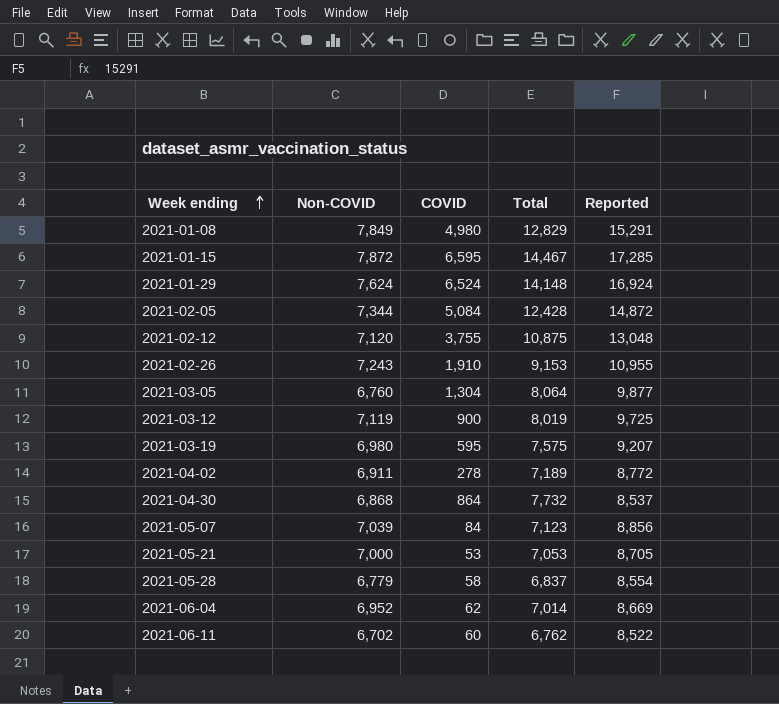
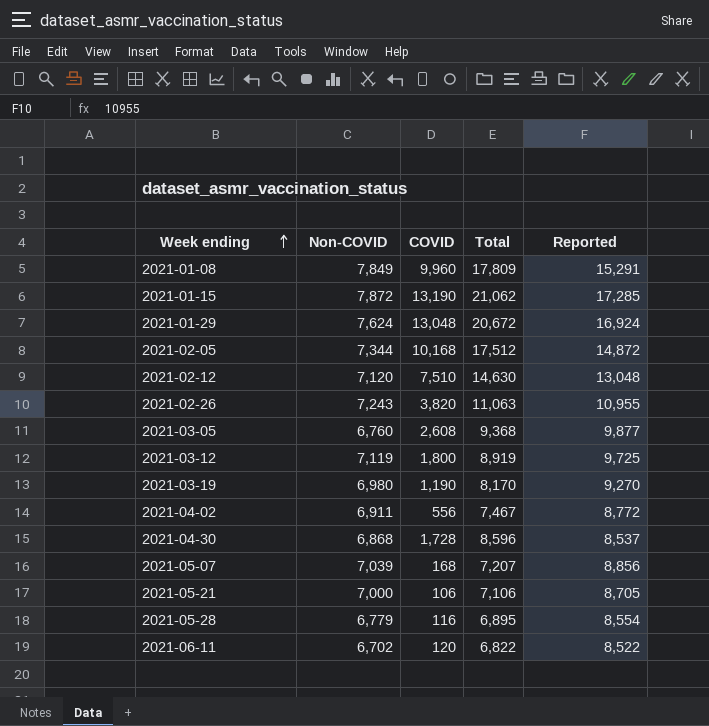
row 2021-06-04: 6,952 | 62 | 7,014 | 8,669 -> none
2021-01-08 | COVID: 4,980 -> 9,960
2021-01-08 | Total: 12,829 -> 17,809
2021-01-15 | COVID: 6,595 -> 13,190
2021-01-15 | Total: 14,467 -> 21,062
2021-01-29 | COVID: 6,524 -> 13,048
2021-01-29 | Total: 14,148 -> 20,672
2021-02-05 | COVID: 5,084 -> 10,168
2021-02-05 | Total: 12,428 -> 17,512
2021-02-12 | COVID: 3,755 -> 7,510
2021-02-12 | Total: 10,875 -> 14,630
2021-02-26 | COVID: 1,910 -> 3,820
2021-02-26 | Total: 9,153 -> 11,063
2021-03-05 | COVID: 1,304 -> 2,608
2021-03-05 | Total: 8,064 -> 9,368
2021-03-12 | COVID: 900 -> 1,800
2021-03-12 | Total: 8,019 -> 8,919
2021-03-19 | COVID: 595 -> 1,190
2021-03-19 | Total: 7,575 -> 8,170
2021-03-19 | Reported: 9,207 -> 9,270
2021-04-02 | COVID: 278 -> 556
2021-04-02 | Total: 7,189 -> 7,467
2021-04-30 | COVID: 864 -> 1,728
2021-04-30 | Total: 7,732 -> 8,596
2021-05-07 | COVID: 84 -> 168
2021-05-07 | Total: 7,123 -> 7,207
2021-05-21 | COVID: 53 -> 106
2021-05-21 | Total: 7,053 -> 7,106
2021-05-28 | COVID: 58 -> 116
2021-05-28 | Total: 6,837 -> 6,895
2021-06-11 | COVID: 60 -> 120
2021-06-11 | Total: 6,762 -> 6,822

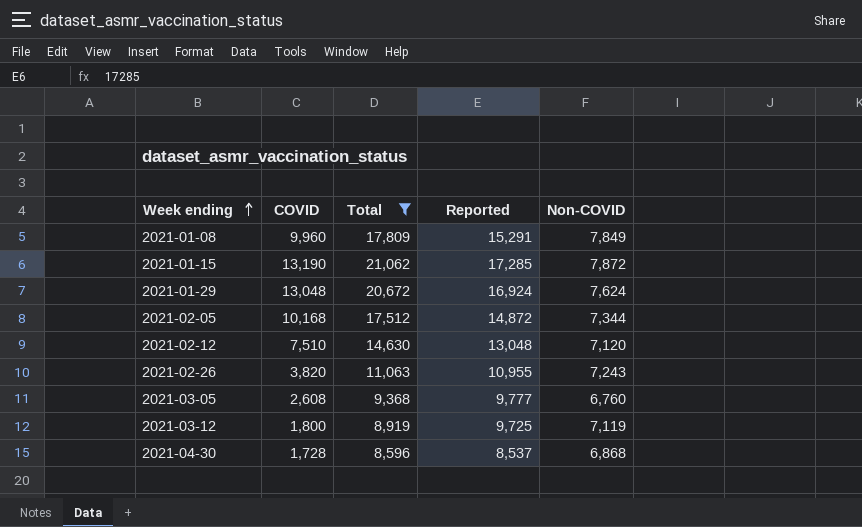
filter: none -> Total >= 8,596
column Non-COVID | position: 2 -> 5
2021-03-05 | Reported: 9,877 -> 9,777

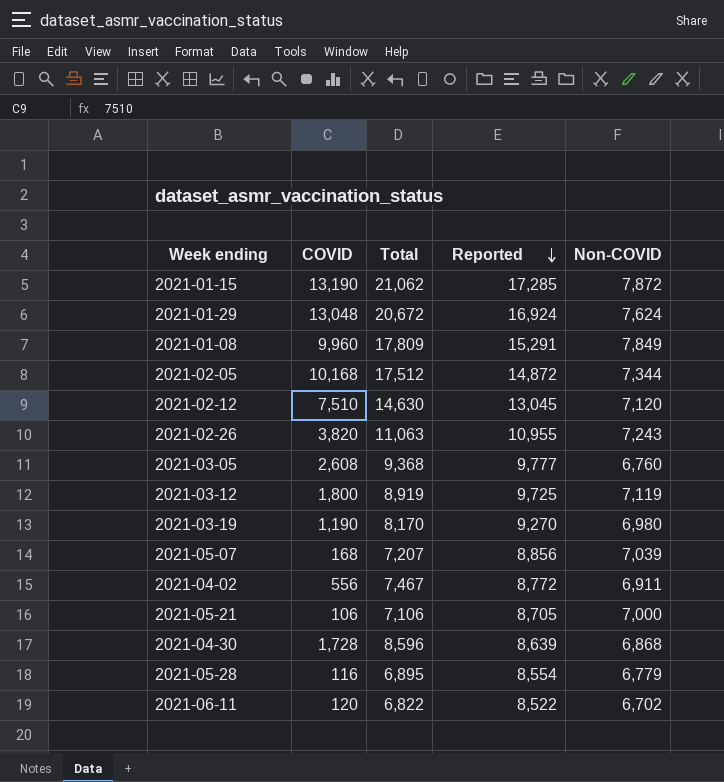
filter: Total >= 8,596 -> none
row order: Week ending ascending -> Reported descending
2021-02-12 | Reported: 13,048 -> 13,045
2021-04-30 | Reported: 8,537 -> 8,639

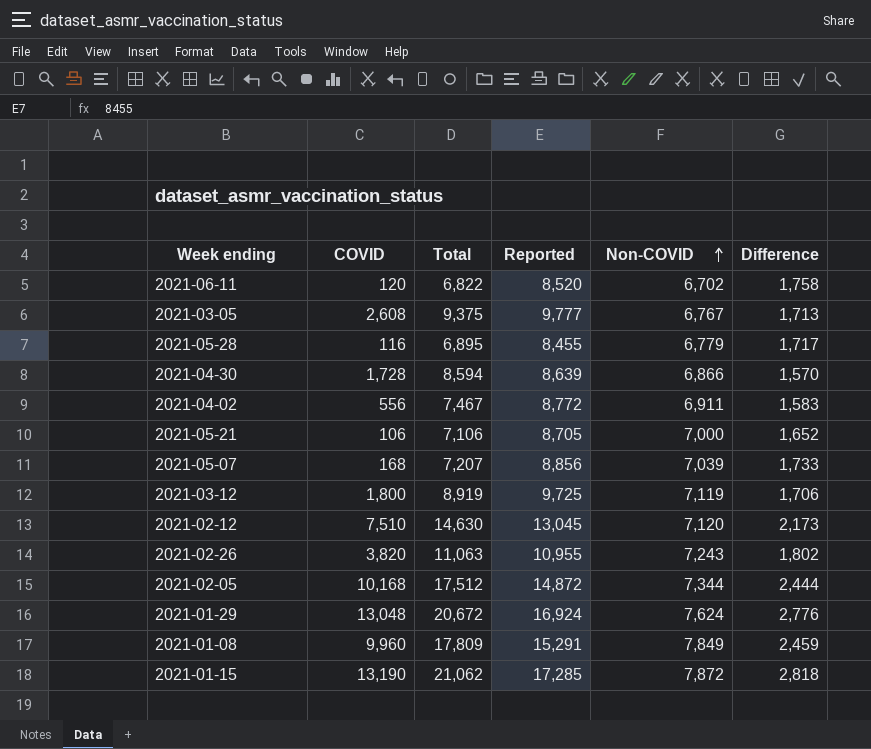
row order: Reported descending -> Non-COVID ascending
column Difference | position: none -> 6
row 2021-03-19: 1,190 | 8,170 | 9,270 | 6,980 -> none
2021-06-11 | Reported: 8,522 -> 8,520
2021-03-05 | Total: 9,368 -> 9,375
2021-03-05 | Non-COVID: 6,760 -> 6,767
2021-05-28 | Reported: 8,554 -> 8,455
2021-04-30 | Total: 8,596 -> 8,594
2021-04-30 | Non-COVID: 6,868 -> 6,866

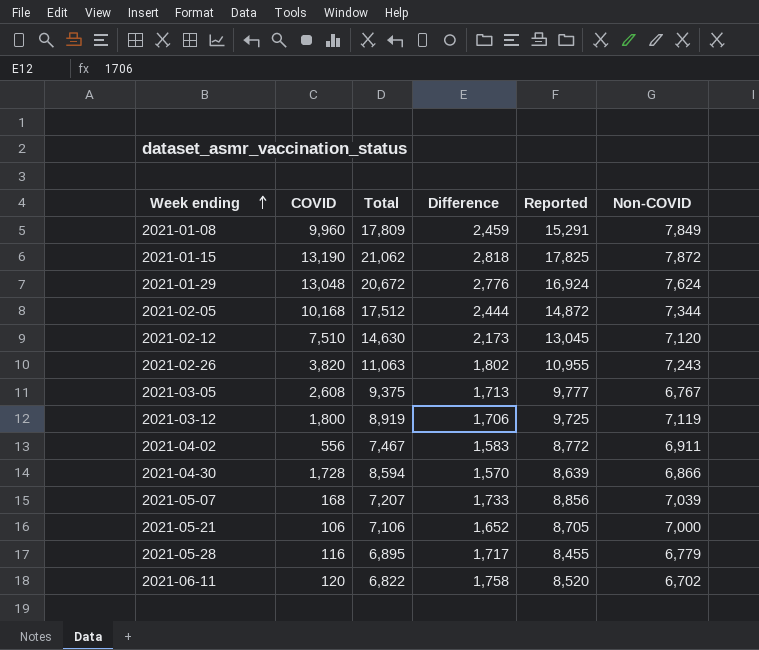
row order: Non-COVID ascending -> Week ending ascending
column Difference | position: 6 -> 4
2021-01-15 | Reported: 17,285 -> 17,825

